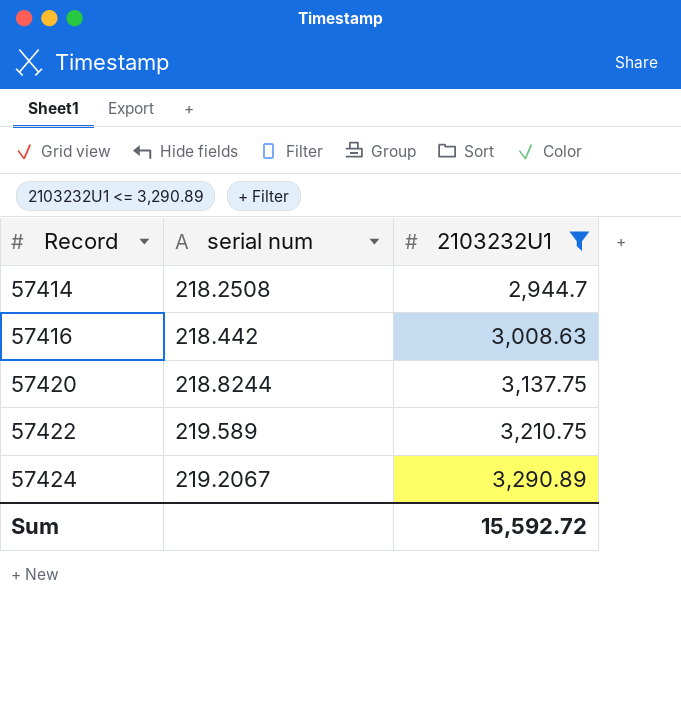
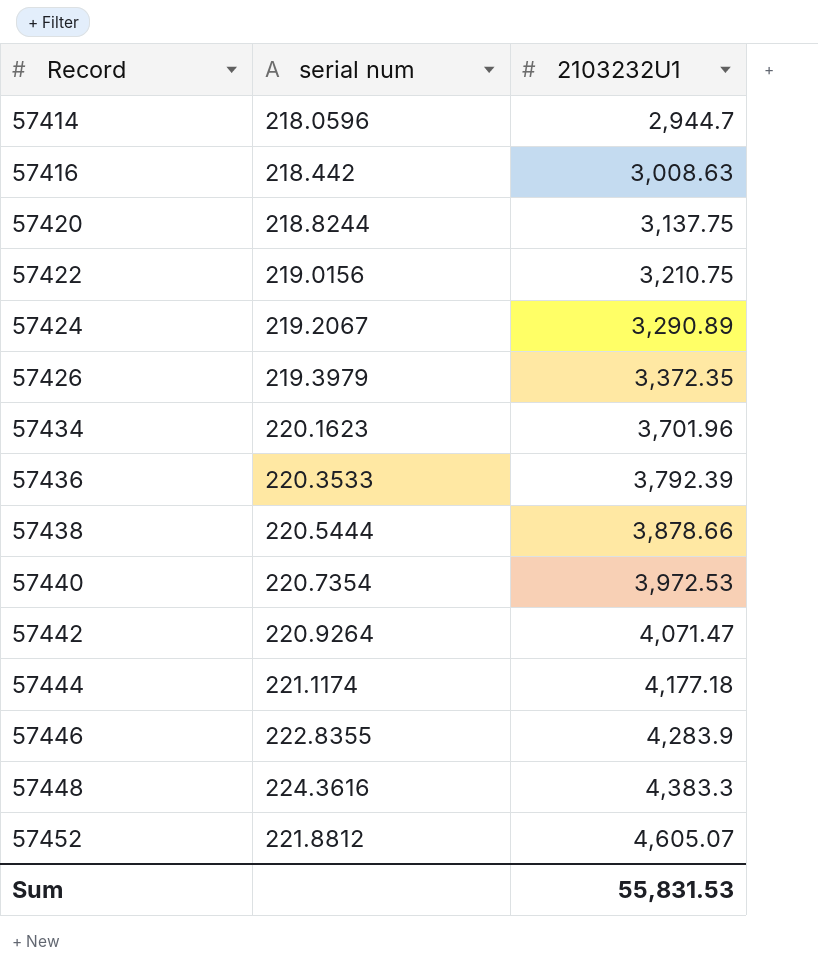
filter: 2103232U1 <= 3,290.89 -> none
57414 | serial num: 218.2508 -> 218.0596
57422 | serial num: 219.589 -> 219.0156
Sum | 2103232U1: 15,592.72 -> 55,831.53

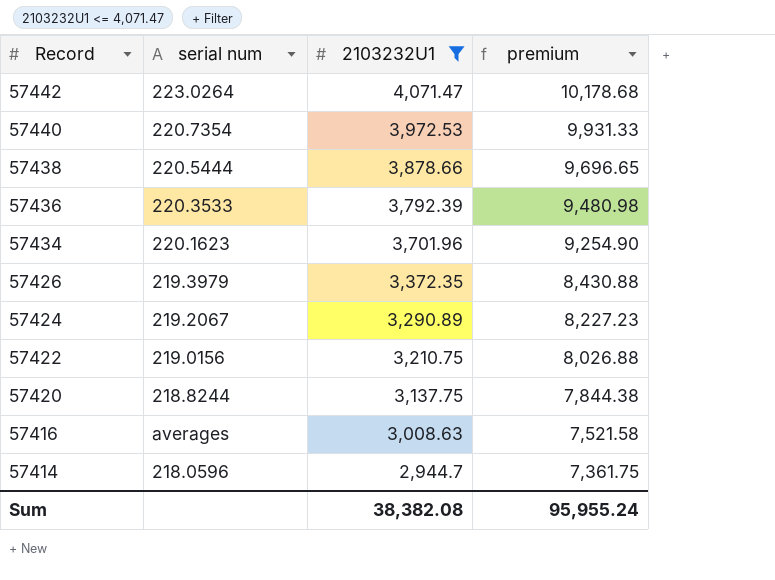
filter: none -> 2103232U1 <= 4,071.47
row order: Record ascending -> Record descending
column premium | formula: none -> [2103232U1] * 2.5
57442 | serial num: 220.9264 -> 223.0264
57416 | serial num: 218.442 -> averages
Sum | 2103232U1: 55,831.53 -> 38,382.08

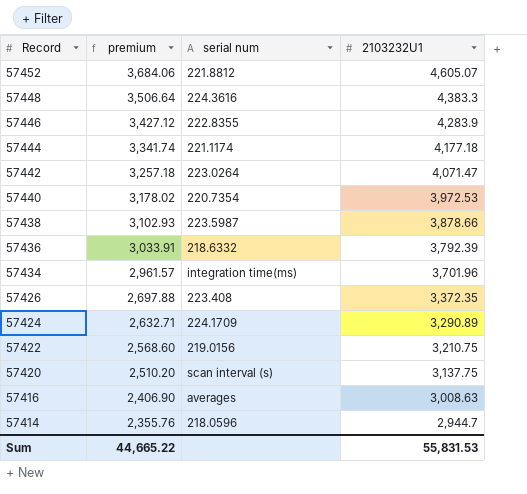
filter: 2103232U1 <= 4,071.47 -> none
column premium | formula: [2103232U1] * 2.5 -> [2103232U1] * 0.8
column premium | position: 4 -> 2
57438 | serial num: 220.5444 -> 223.5987
57436 | serial num: 220.3533 -> 218.6332
57434 | serial num: 220.1623 -> integration time(ms)
57426 | serial num: 219.3979 -> 223.408
57424 | serial num: 219.2067 -> 224.1709
57420 | serial num: 218.8244 -> scan interval (s)
Sum | premium: 95,955.24 -> 44,665.22
Sum | 2103232U1: 38,382.08 -> 55,831.53

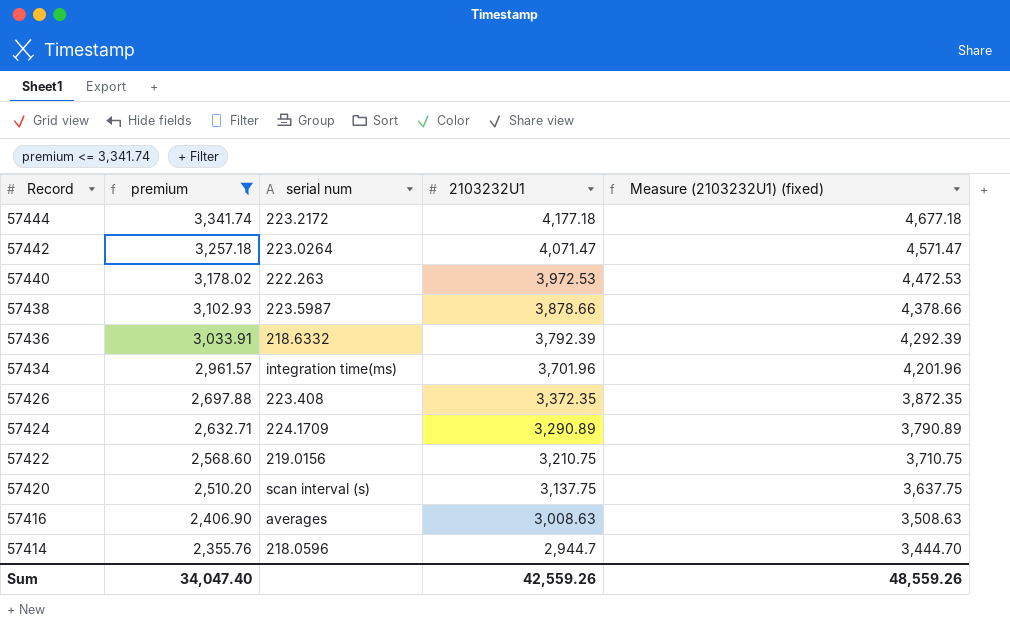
filter: none -> premium <= 3,341.74
column Measure (2103232U1) (fixed) | formula: none -> [2103232U1] + 500
57444 | serial num: 221.1174 -> 223.2172
57440 | serial num: 220.7354 -> 222.263
Sum | premium: 44,665.22 -> 34,047.40
Sum | 2103232U1: 55,831.53 -> 42,559.26

